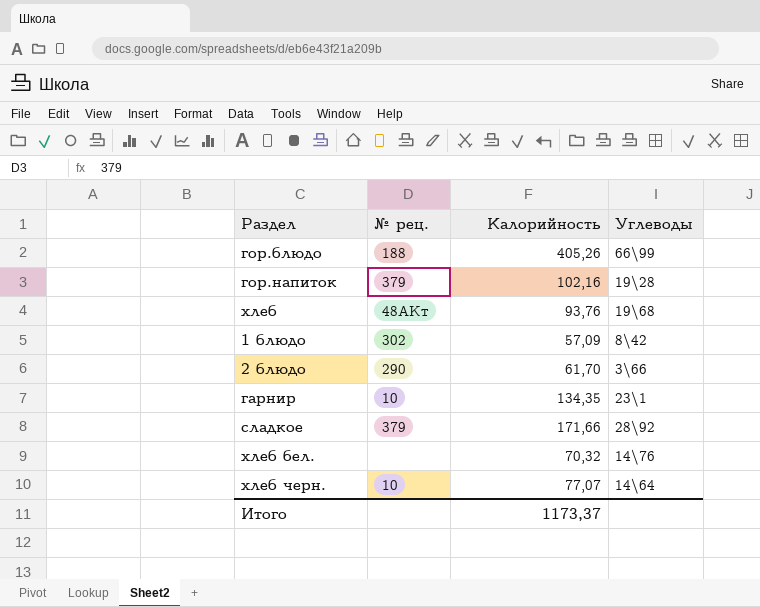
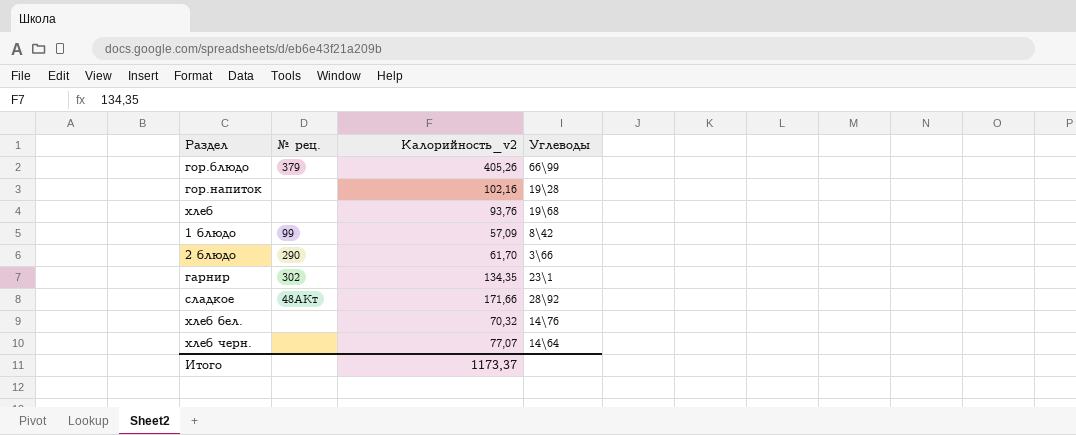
column name: Калорийность -> Калорийность_v2
гор.блюдо | № рец.: 188 -> 379
гор.напиток | № рец.: 379 -> none
хлеб | № рец.: 48АКт -> none
1 блюдо | № рец.: 302 -> 99
гарнир | № рец.: 10 -> 302
сладкое | № рец.: 379 -> 48АКт
хлеб черн. | № рец.: 10 -> none

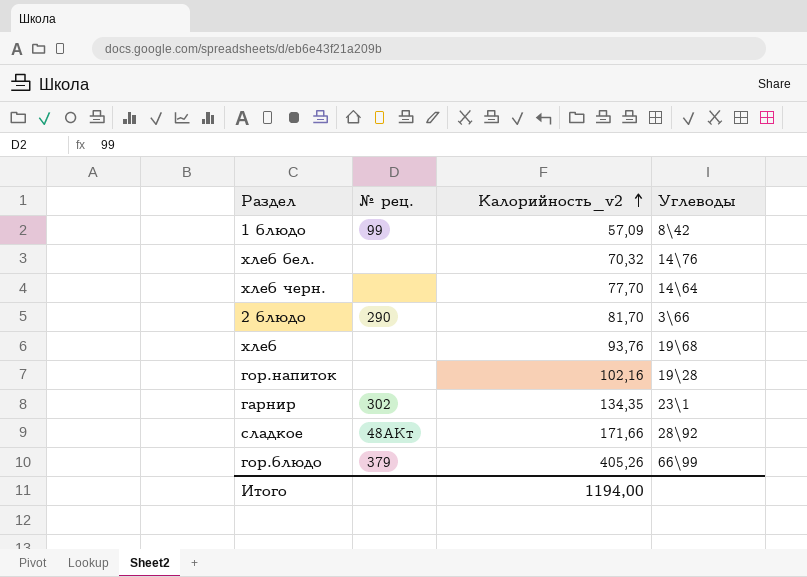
row order: none -> Калорийность_v2 ascending
хлеб черн. | Калорийность_v2: 77,07 -> 77,70
2 блюдо | Калорийность_v2: 61,70 -> 81,70
Итого | Калорийность_v2: 1173,37 -> 1194,00

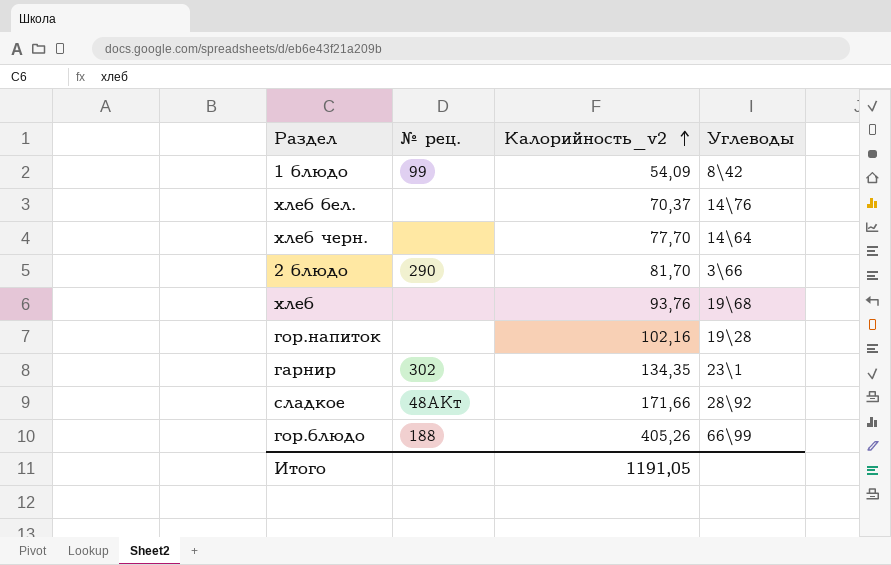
1 блюдо | Калорийность_v2: 57,09 -> 54,09
хлеб бел. | Калорийность_v2: 70,32 -> 70,37
гор.блюдо | № рец.: 379 -> 188
Итого | Калорийность_v2: 1194,00 -> 1191,05

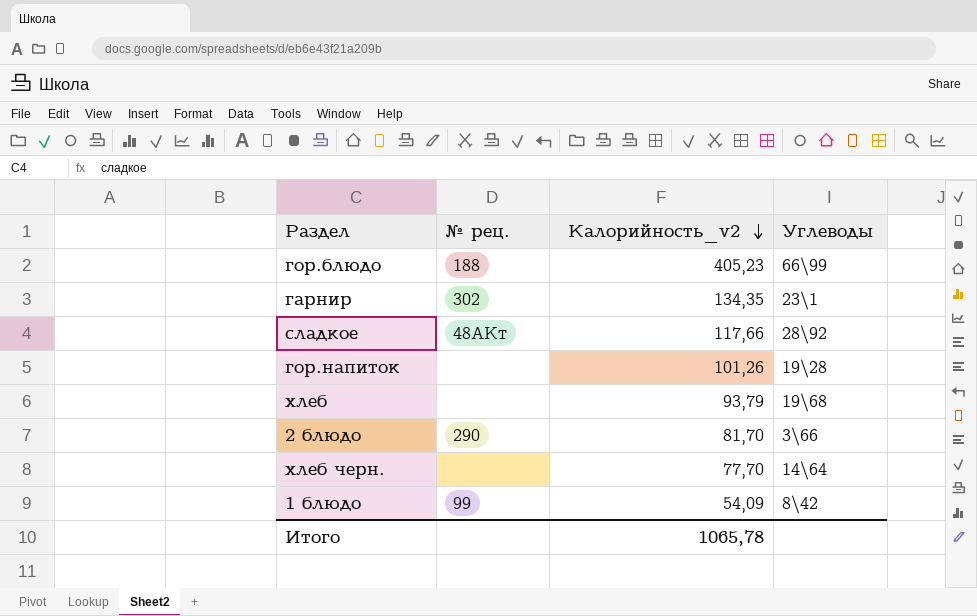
row order: Калорийность_v2 ascending -> Калорийность_v2 descending
row хлеб бел.: none | 70,37 | 14\76 -> none
гор.блюдо | Калорийность_v2: 405,26 -> 405,23
сладкое | Калорийность_v2: 171,66 -> 117,66
гор.напиток | Калорийность_v2: 102,16 -> 101,26
хлеб | Калорийность_v2: 93,76 -> 93,79
Итого | Калорийность_v2: 1191,05 -> 1065,78

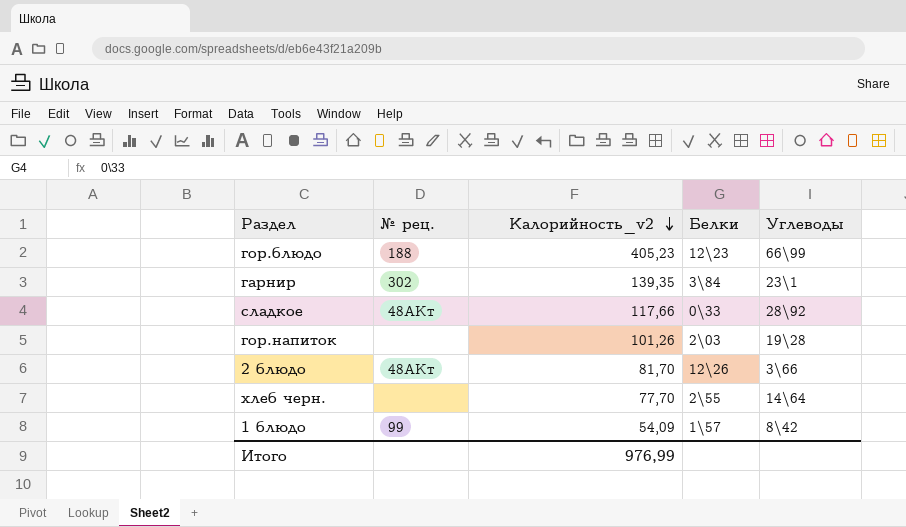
column Белки | position: none -> 4
row хлеб: none | 93,79 | 19\68 -> none
гарнир | Калорийность_v2: 134,35 -> 139,35
2 блюдо | № рец.: 290 -> 48АКт
Итого | Калорийность_v2: 1065,78 -> 976,99

